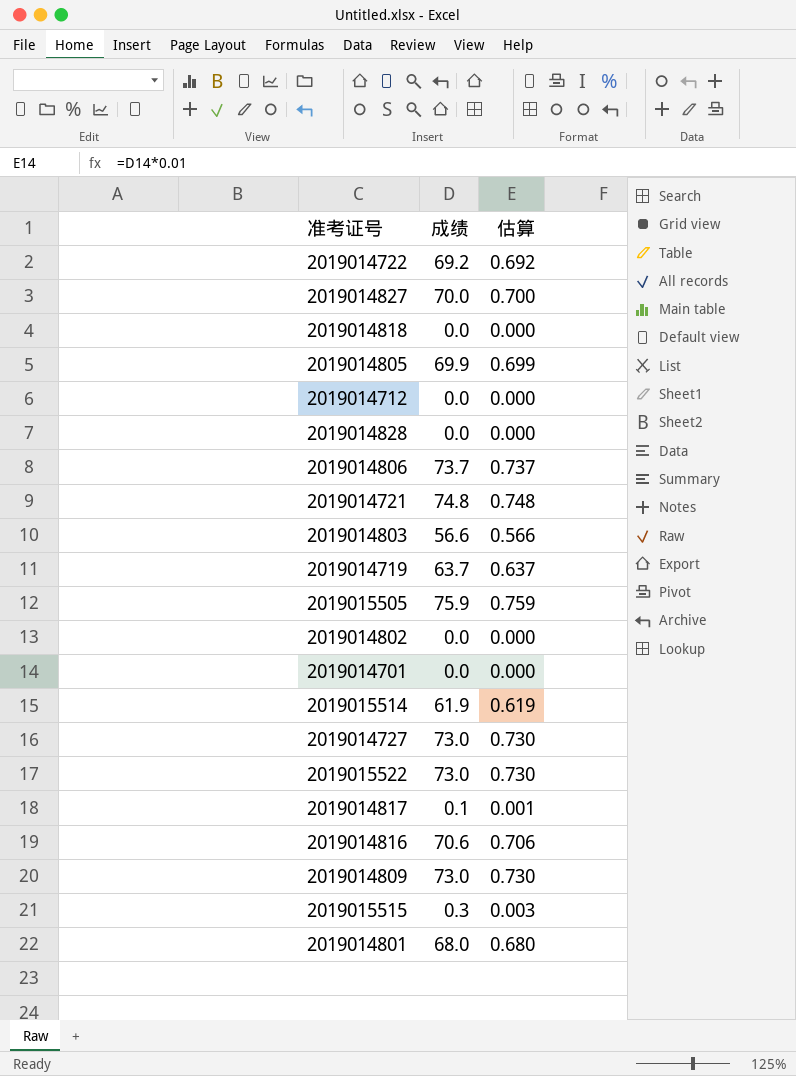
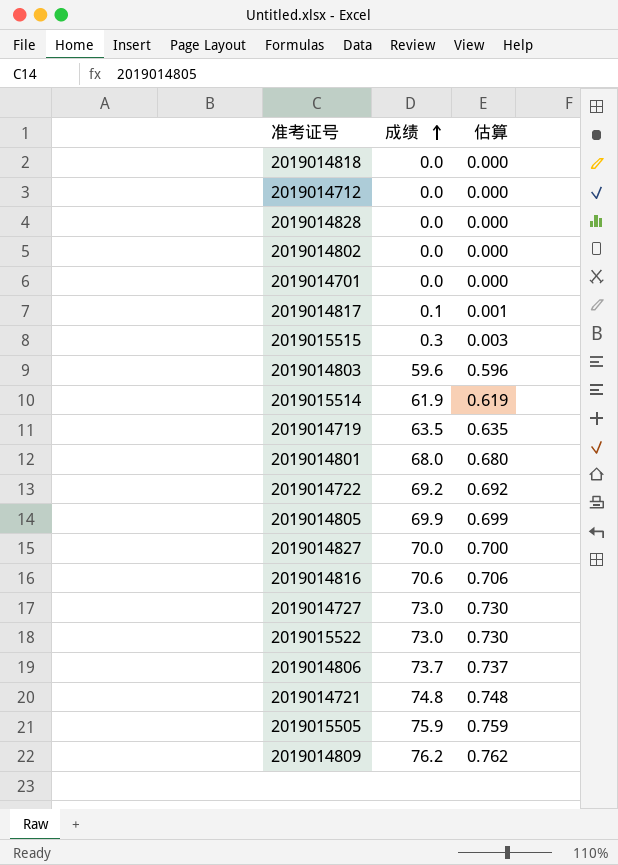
row order: none -> 成绩 ascending
2019014803 | 成绩: 56.6 -> 59.6
2019014803 | 估算: 0.566 -> 0.596
2019014719 | 成绩: 63.7 -> 63.5
2019014719 | 估算: 0.637 -> 0.635
2019014809 | 成绩: 73.0 -> 76.2
2019014809 | 估算: 0.730 -> 0.762

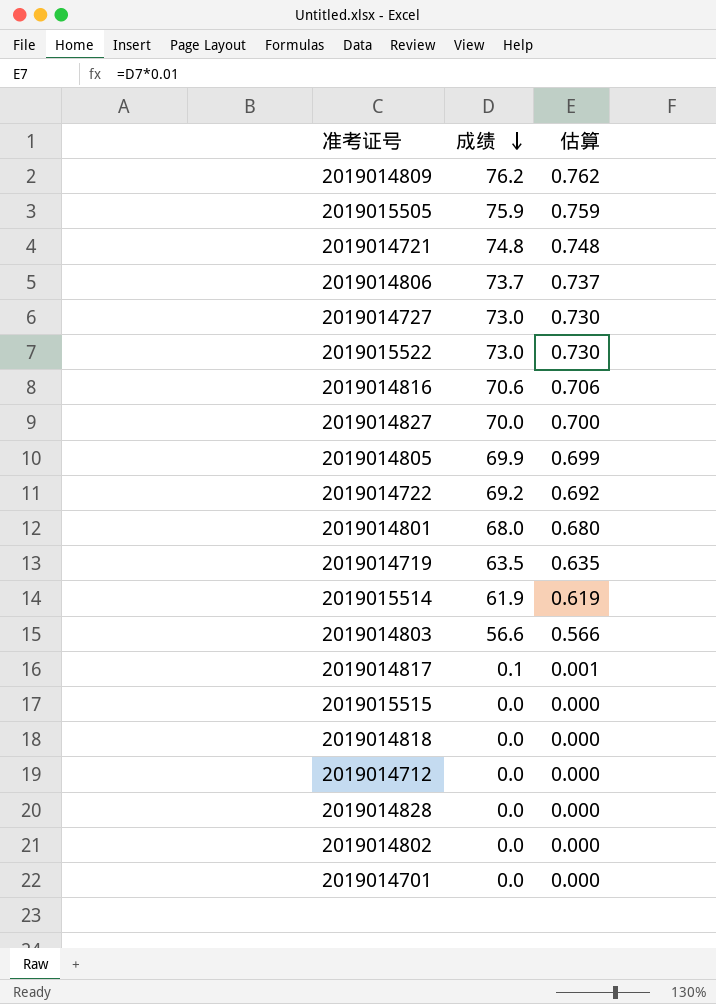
row order: 成绩 ascending -> 成绩 descending
2019014803 | 成绩: 59.6 -> 56.6
2019014803 | 估算: 0.596 -> 0.566
2019015515 | 成绩: 0.3 -> 0.0
2019015515 | 估算: 0.003 -> 0.000

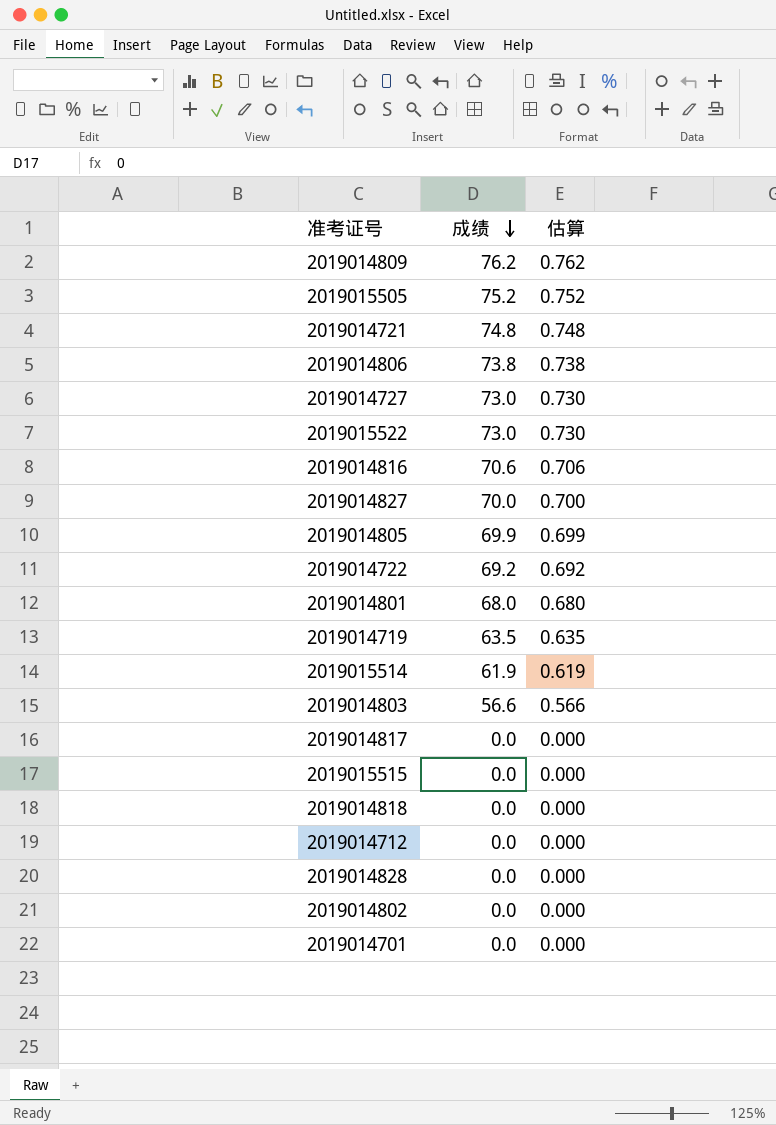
2019015505 | 成绩: 75.9 -> 75.2
2019015505 | 估算: 0.759 -> 0.752
2019014806 | 成绩: 73.7 -> 73.8
2019014806 | 估算: 0.737 -> 0.738
2019014817 | 成绩: 0.1 -> 0.0
2019014817 | 估算: 0.001 -> 0.000

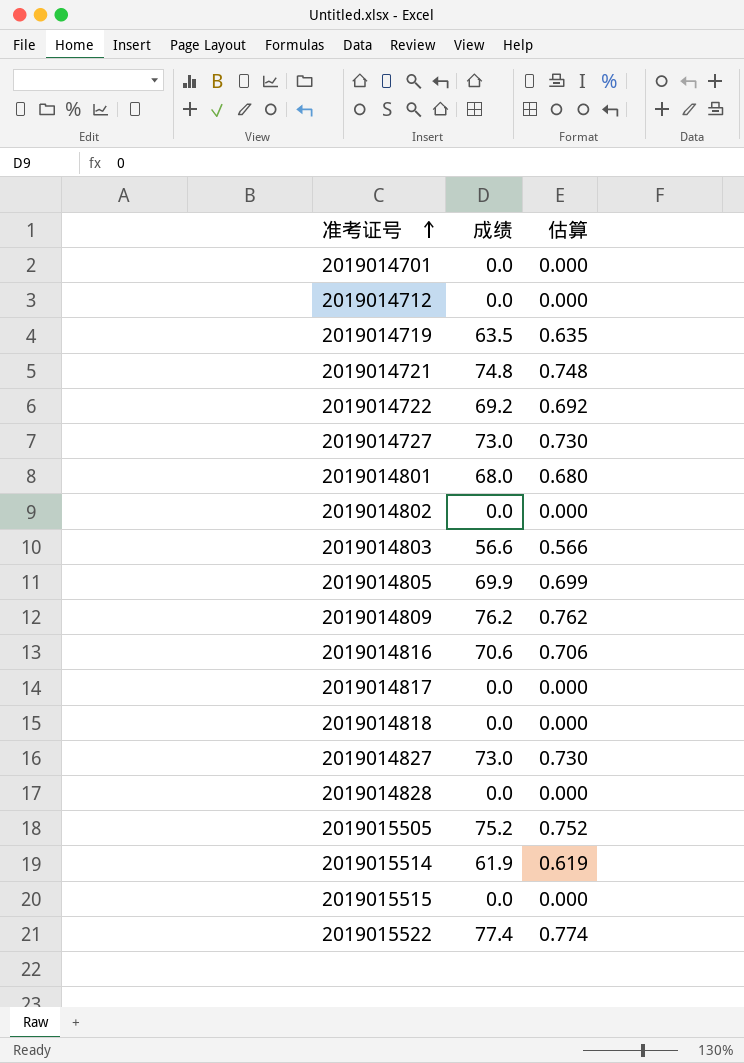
row order: 成绩 descending -> 准考证号 ascending
row 2019014806: 73.8 | 0.738 -> none
2019014827 | 成绩: 70.0 -> 73.0
2019014827 | 估算: 0.700 -> 0.730
2019015522 | 成绩: 73.0 -> 77.4
2019015522 | 估算: 0.730 -> 0.774

